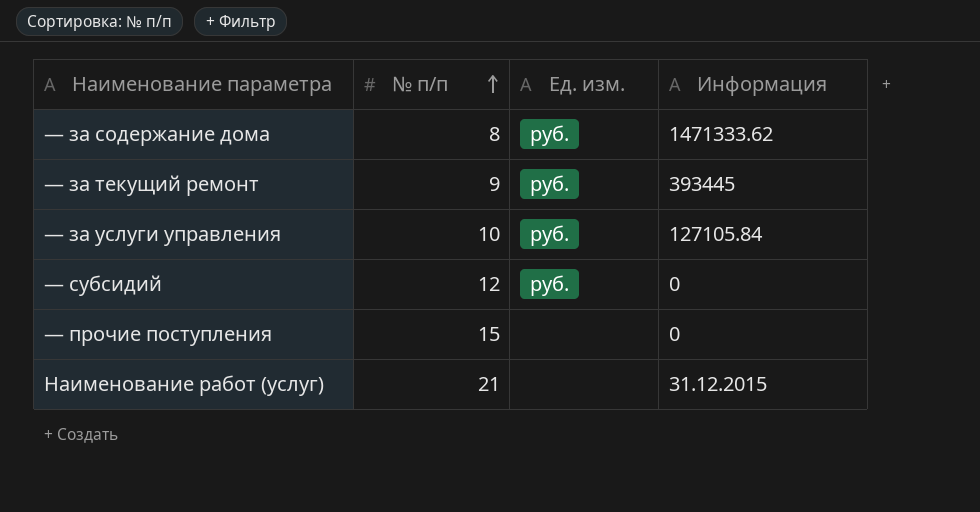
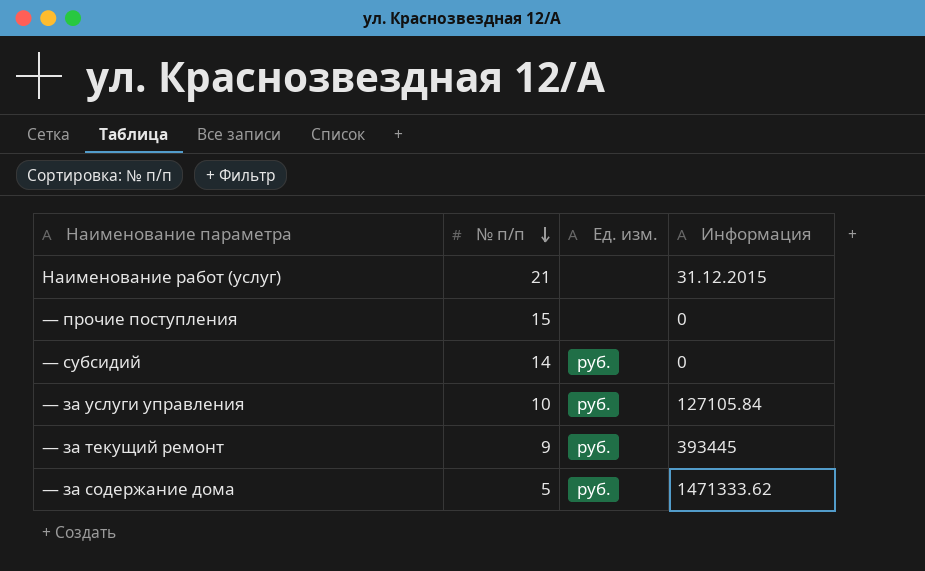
row order: № п/п ascending -> № п/п descending
— субсидий | № п/п: 12 -> 14
— за содержание дома | № п/п: 8 -> 5

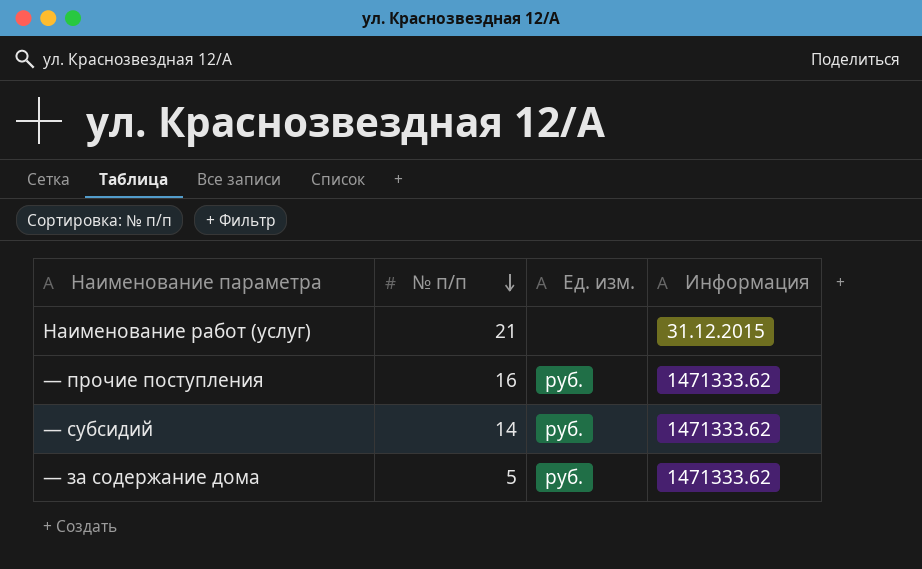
row — за услуги управления: 10 | руб. | 127105.84 -> none
row — за текущий ремонт: 9 | руб. | 393445 -> none
— прочие поступления | № п/п: 15 -> 16
— прочие поступления | Ед. изм.: none -> руб.
— прочие поступления | Информация: 0 -> 1471333.62
— субсидий | Информация: 0 -> 1471333.62

